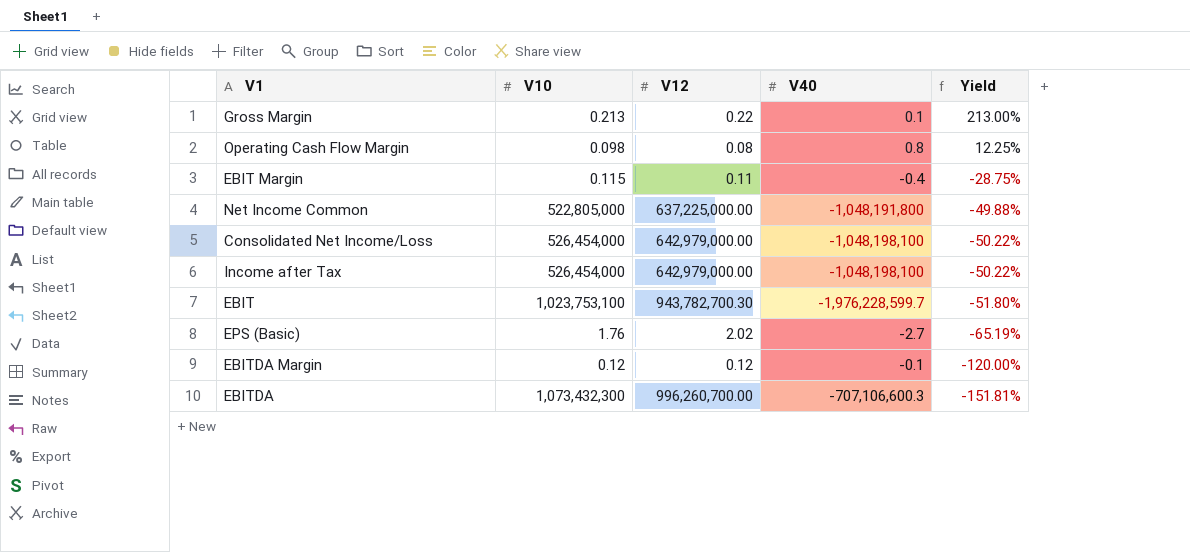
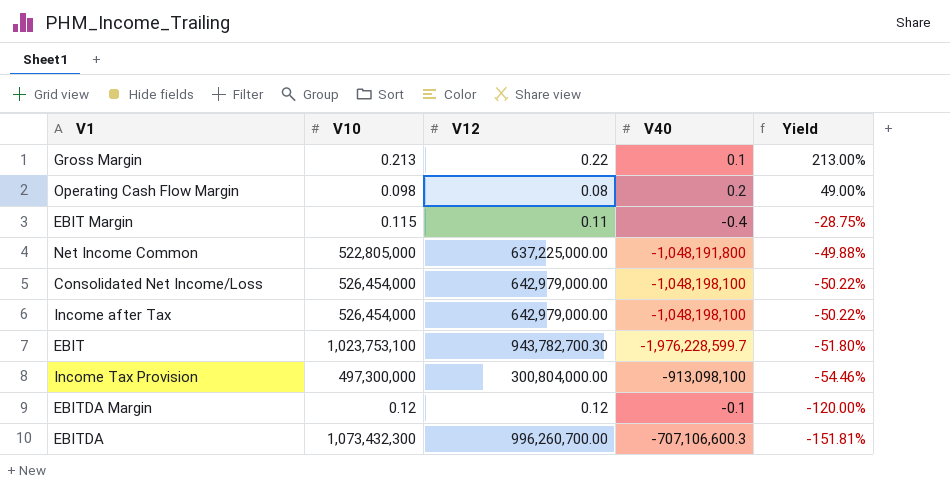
row EPS (Basic): 1.76 | 2.02 | -2.7 | -65.19% -> none
Operating Cash Flow Margin | V40: 0.8 -> 0.2
Operating Cash Flow Margin | Yield: 12.25% -> 49.00%
row Income Tax Provision: none -> 497,300,000 | 300,804,000.00 | -913,098,100 | -54.46%

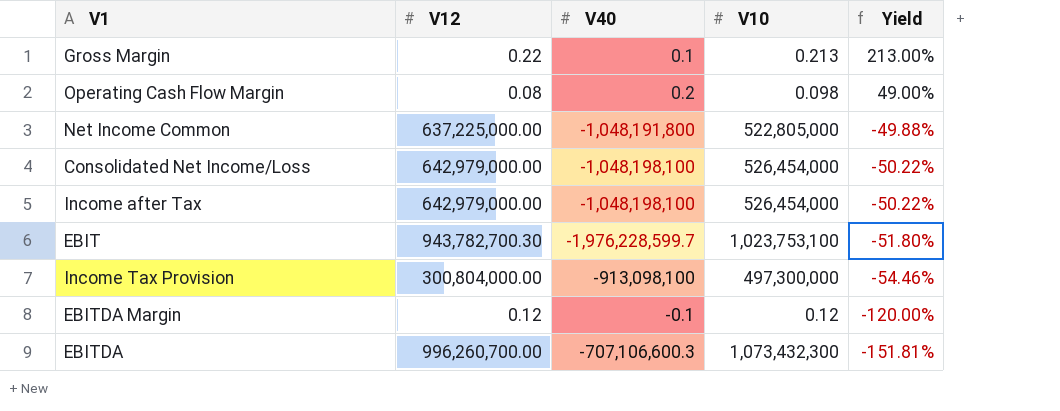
column V10 | position: 2 -> 4
row EBIT Margin: 0.115 | 0.11 | -0.4 | -28.75% -> none

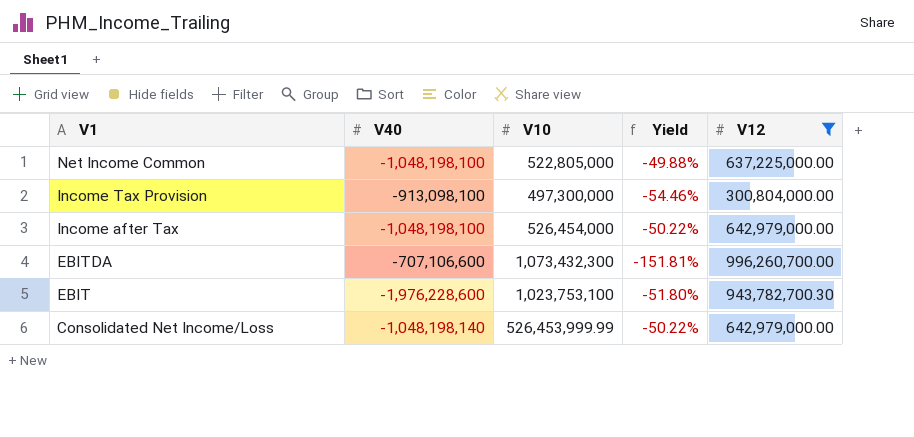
filter: none -> V12 >= 300,804,000.00
row order: Yield descending -> V1 descending
column V12 | position: 2 -> 5
Net Income Common | V40: -1,048,191,800 -> -1,048,198,100
EBITDA | V40: -707,106,600.3 -> -707,106,600
EBIT | V40: -1,976,228,599.7 -> -1,976,228,600
Consolidated Net Income/Loss | V40: -1,048,198,100 -> -1,048,198,140
Consolidated Net Income/Loss | V10: 526,454,000 -> 526,453,999.99

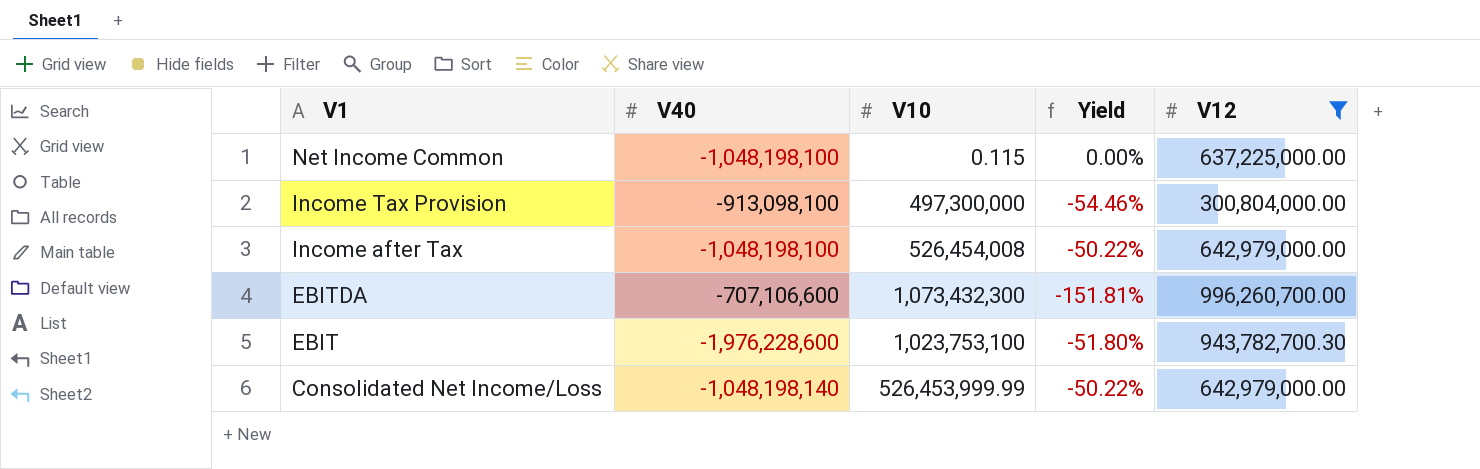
Net Income Common | V10: 522,805,000 -> 0.115
Net Income Common | Yield: -49.88% -> 0.00%
Income after Tax | V10: 526,454,000 -> 526,454,008

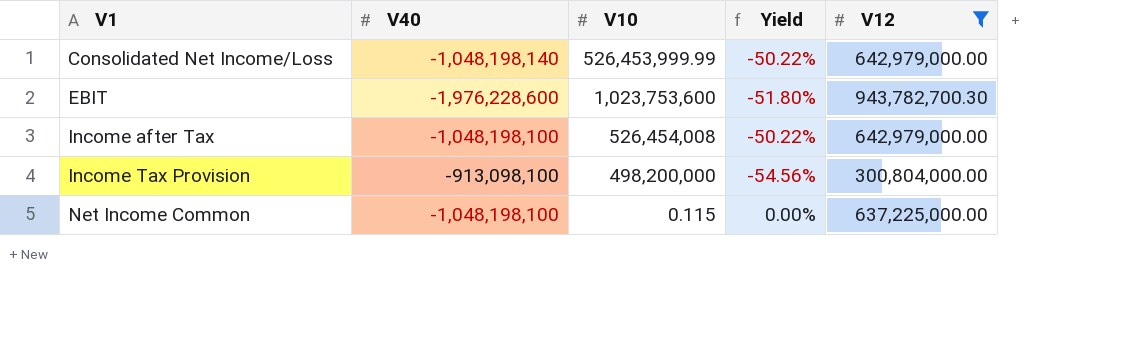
row order: V1 descending -> V1 ascending
row EBITDA: -707,106,600 | 1,073,432,300 | -151.81% | 996,260,700.00 -> none
EBIT | V10: 1,023,753,100 -> 1,023,753,600
Income Tax Provision | V10: 497,300,000 -> 498,200,000
Income Tax Provision | Yield: -54.46% -> -54.56%

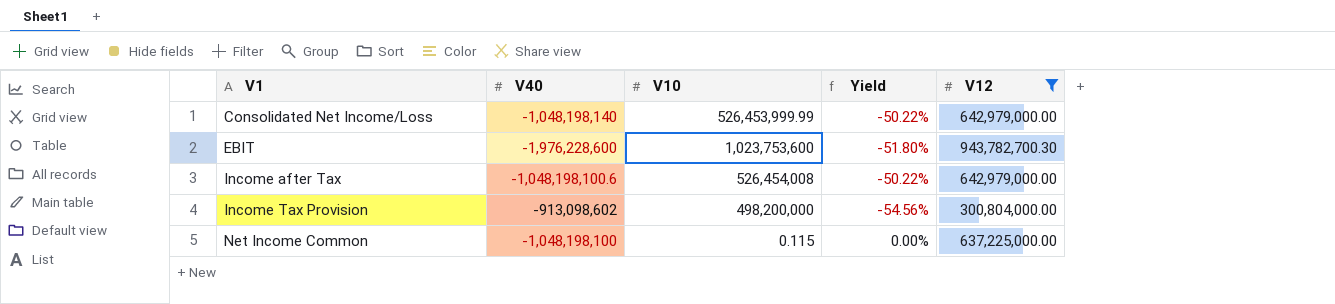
Income after Tax | V40: -1,048,198,100 -> -1,048,198,100.6
Income Tax Provision | V40: -913,098,100 -> -913,098,602

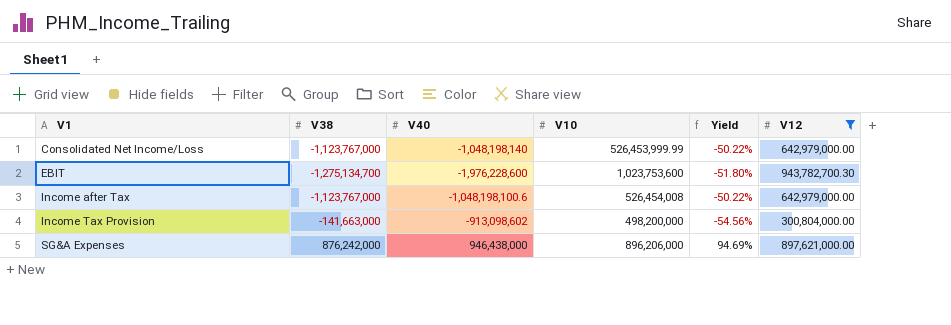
column V38 | position: none -> 2
row Net Income Common: -1,048,198,100 | 0.115 | 0.00% | 637,225,000.00 -> none
row SG&A Expenses: none -> 876,242,000 | 946,438,000 | 896,206,000 | 94.69% | 897,621,000.00

